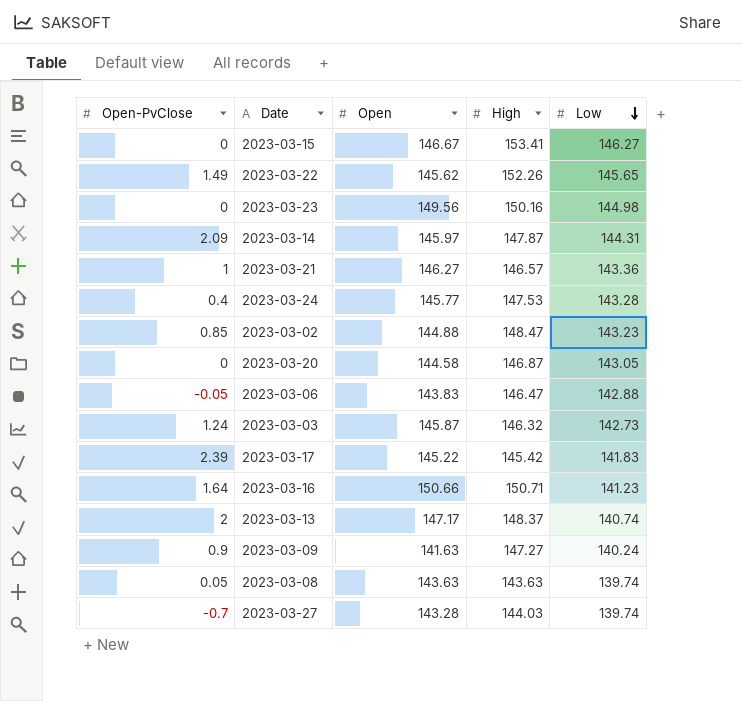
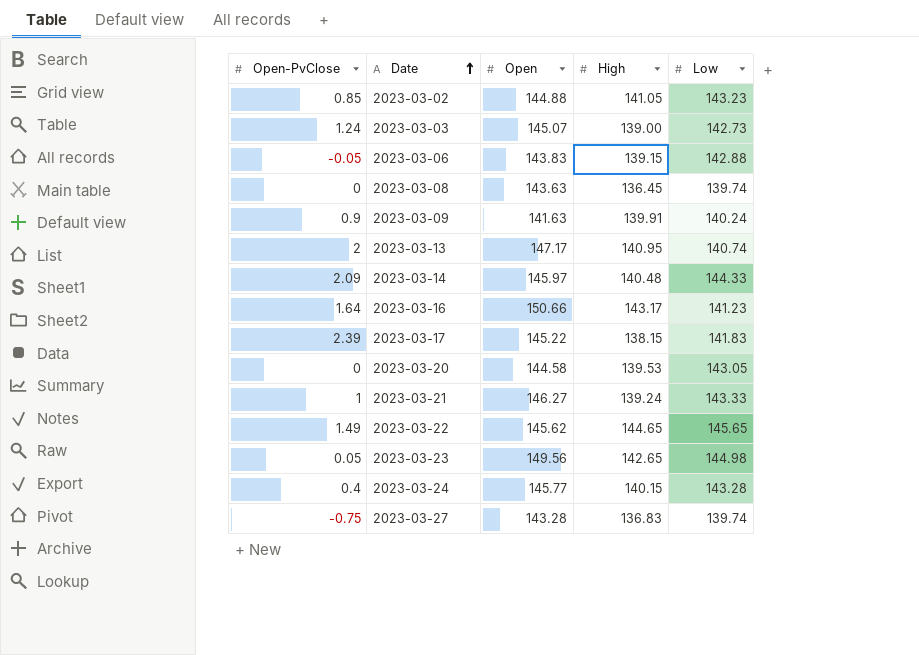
row order: Low descending -> Date ascending
row 2023-03-15: 0 | 146.67 | 153.41 | 146.27 -> none
2023-03-02 | High: 148.47 -> 141.05
2023-03-03 | Open: 145.87 -> 145.07
2023-03-03 | High: 146.32 -> 139.00
2023-03-06 | High: 146.47 -> 139.15
2023-03-08 | Open-PvClose: 0.05 -> 0
2023-03-08 | High: 143.63 -> 136.45
2023-03-09 | High: 147.27 -> 139.91
2023-03-13 | High: 148.37 -> 140.95
2023-03-14 | High: 147.87 -> 140.48
2023-03-14 | Low: 144.31 -> 144.33
2023-03-16 | High: 150.71 -> 143.17
2023-03-17 | High: 145.42 -> 138.15
2023-03-20 | High: 146.87 -> 139.53
2023-03-21 | High: 146.57 -> 139.24
2023-03-21 | Low: 143.36 -> 143.33
2023-03-22 | High: 152.26 -> 144.65
2023-03-23 | Open-PvClose: 0 -> 0.05
2023-03-23 | High: 150.16 -> 142.65
2023-03-24 | High: 147.53 -> 140.15
2023-03-27 | Open-PvClose: -0.7 -> -0.75
2023-03-27 | High: 144.03 -> 136.83

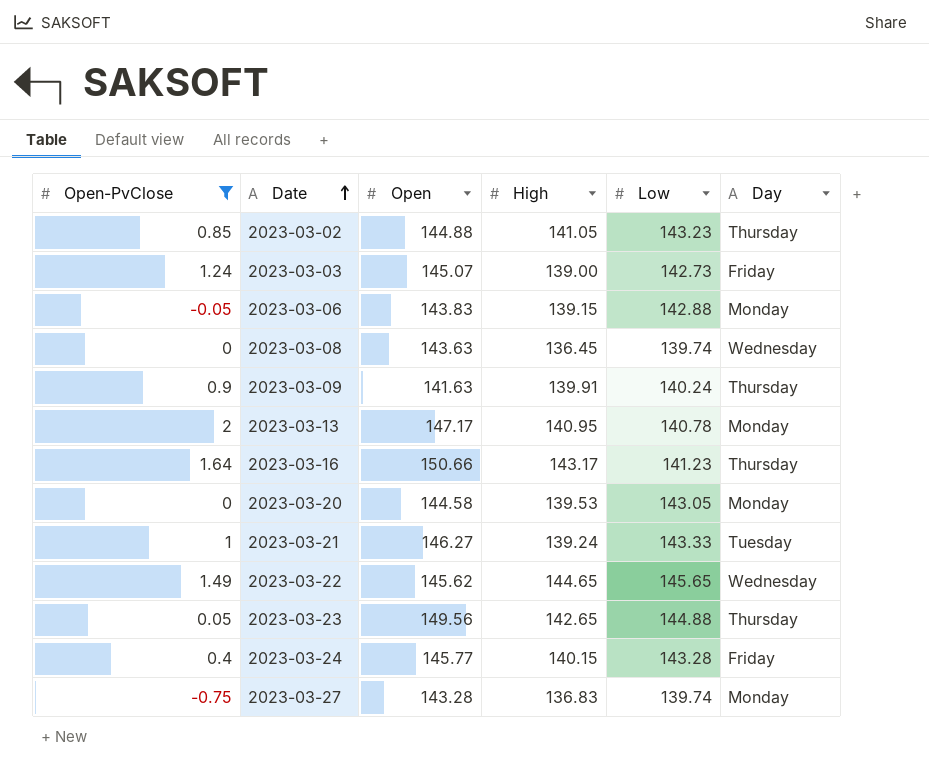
filter: none -> Open-PvClose <= 2
column Day | position: none -> 6
2023-03-13 | Low: 140.74 -> 140.78
2023-03-23 | Low: 144.98 -> 144.88

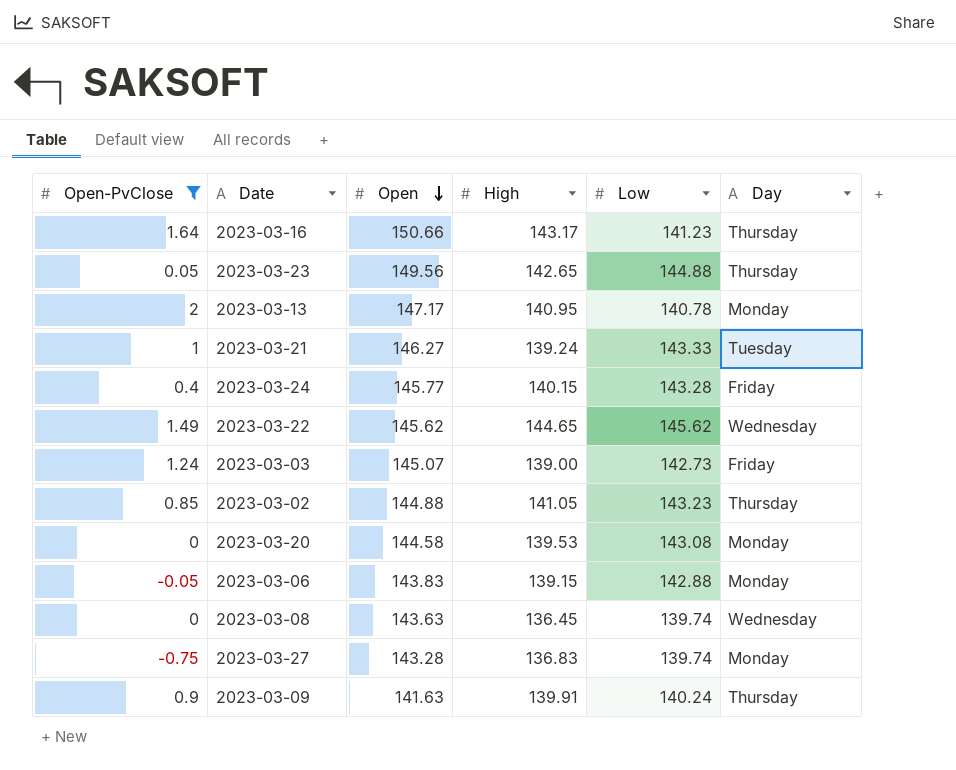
row order: Date ascending -> Open descending
2023-03-22 | Low: 145.65 -> 145.62
2023-03-20 | Low: 143.05 -> 143.08

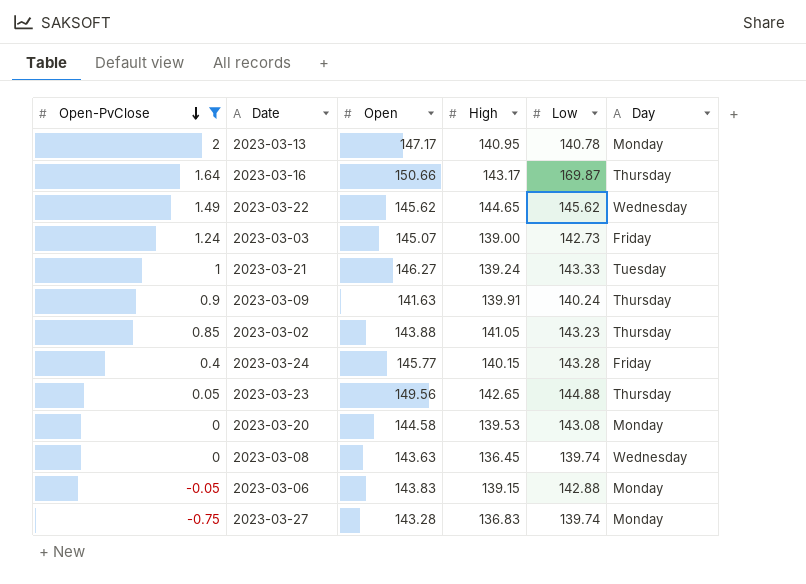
row order: Open descending -> Open-PvClose descending
2023-03-16 | Low: 141.23 -> 169.87
2023-03-02 | Open: 144.88 -> 143.88

